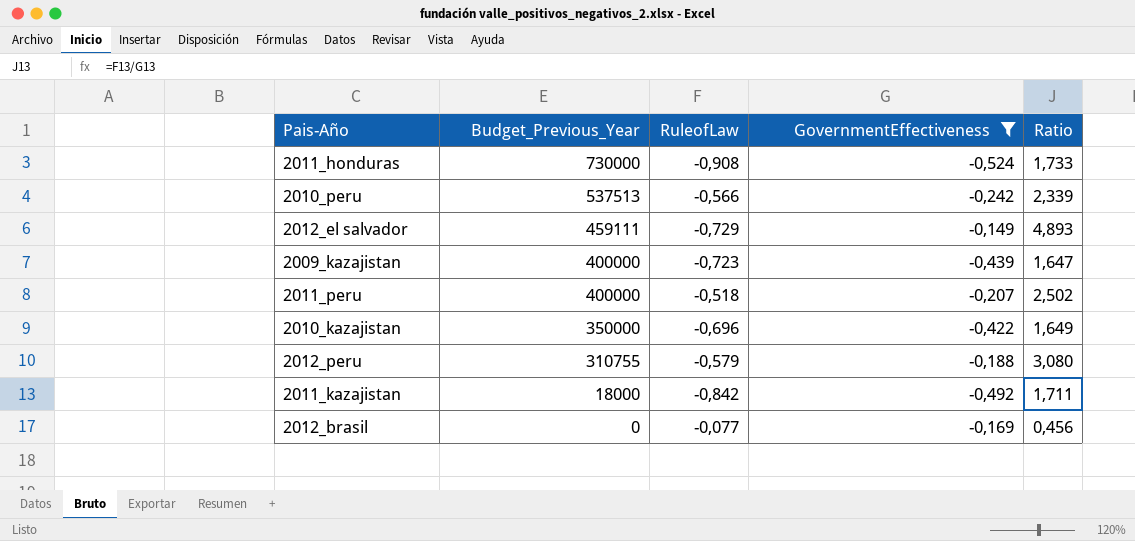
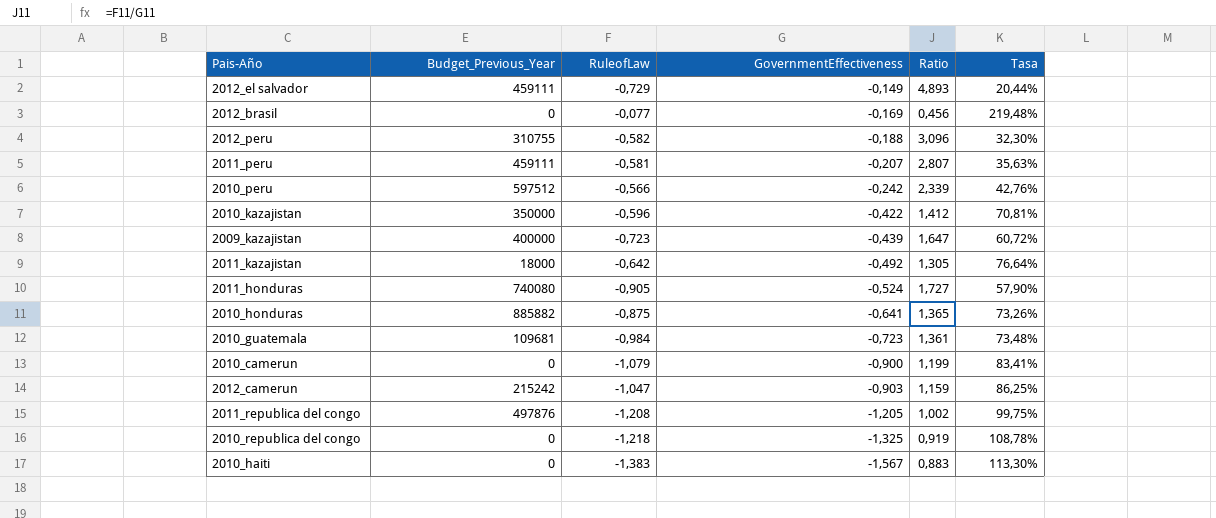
filter: GovernmentEffectiveness >= -0,524 -> none
row order: Budget_Previous_Year descending -> GovernmentEffectiveness descending
column Tasa | formula: none -> [GovernmentEffectiveness] / [RuleofLaw]
2012_peru | RuleofLaw: -0,579 -> -0,582
2012_peru | Ratio: 3,080 -> 3,096
2011_peru | Budget_Previous_Year: 400000 -> 459111
2011_peru | RuleofLaw: -0,518 -> -0,581
2011_peru | Ratio: 2,502 -> 2,807
2010_peru | Budget_Previous_Year: 537513 -> 597512
2010_kazajistan | RuleofLaw: -0,696 -> -0,596
2010_kazajistan | Ratio: 1,649 -> 1,412
2011_kazajistan | RuleofLaw: -0,842 -> -0,642
2011_kazajistan | Ratio: 1,711 -> 1,305
2011_honduras | Budget_Previous_Year: 730000 -> 740080
2011_honduras | RuleofLaw: -0,908 -> -0,905
2011_honduras | Ratio: 1,733 -> 1,727

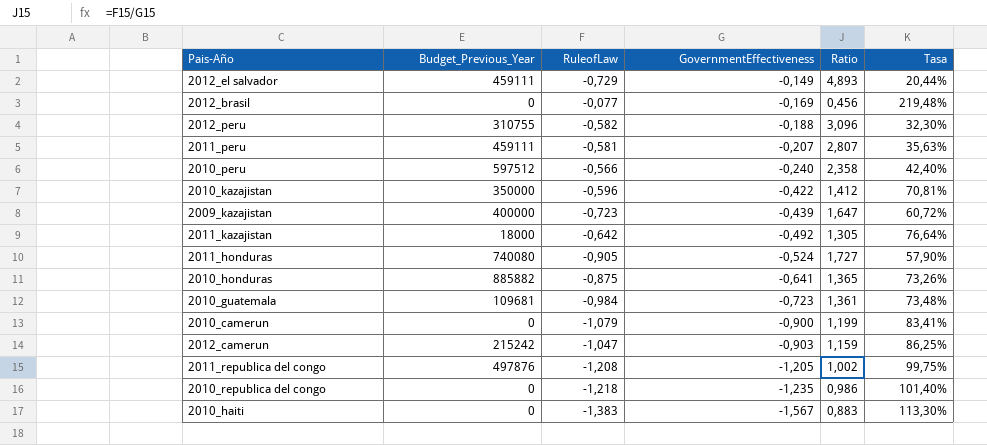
2010_peru | GovernmentEffectiveness: -0,242 -> -0,240
2010_peru | Ratio: 2,339 -> 2,358
2010_peru | Tasa: 42,76% -> 42,40%
2010_republica del congo | GovernmentEffectiveness: -1,325 -> -1,235
2010_republica del congo | Ratio: 0,919 -> 0,986
2010_republica del congo | Tasa: 108,78% -> 101,40%

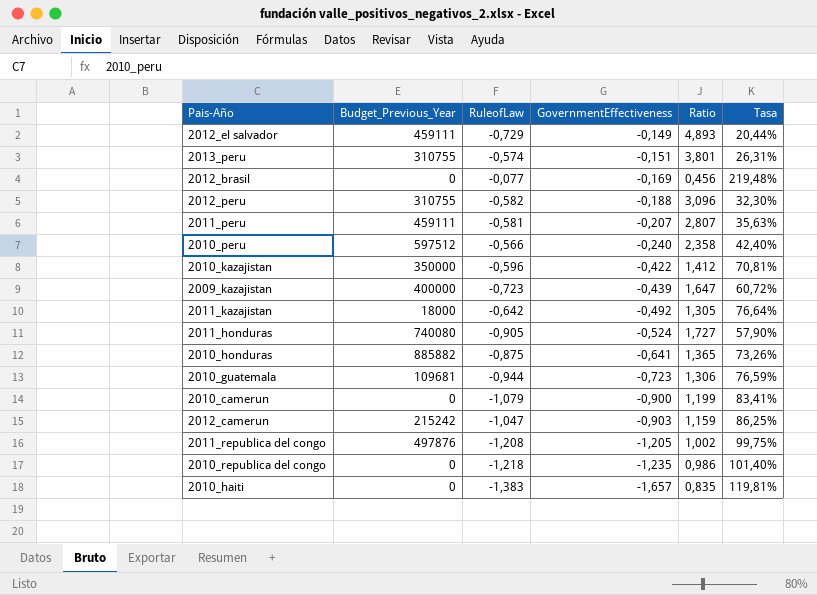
row 2013_peru: none -> 310755 | -0,574 | -0,151 | 3,801 | 26,31%
2010_guatemala | RuleofLaw: -0,984 -> -0,944
2010_guatemala | Ratio: 1,361 -> 1,306
2010_guatemala | Tasa: 73,48% -> 76,59%
2010_haiti | GovernmentEffectiveness: -1,567 -> -1,657
2010_haiti | Ratio: 0,883 -> 0,835
2010_haiti | Tasa: 113,30% -> 119,81%

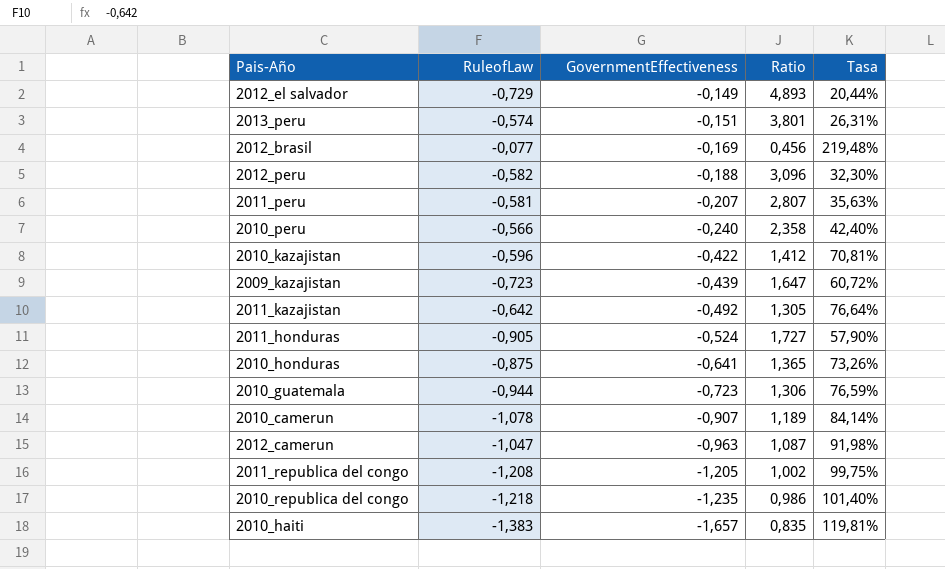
column Budget_Previous_Year | position: 2 -> none
2010_camerun | RuleofLaw: -1,079 -> -1,078
2010_camerun | GovernmentEffectiveness: -0,900 -> -0,907
2010_camerun | Ratio: 1,199 -> 1,189
2010_camerun | Tasa: 83,41% -> 84,14%
2012_camerun | GovernmentEffectiveness: -0,903 -> -0,963
2012_camerun | Ratio: 1,159 -> 1,087
2012_camerun | Tasa: 86,25% -> 91,98%

